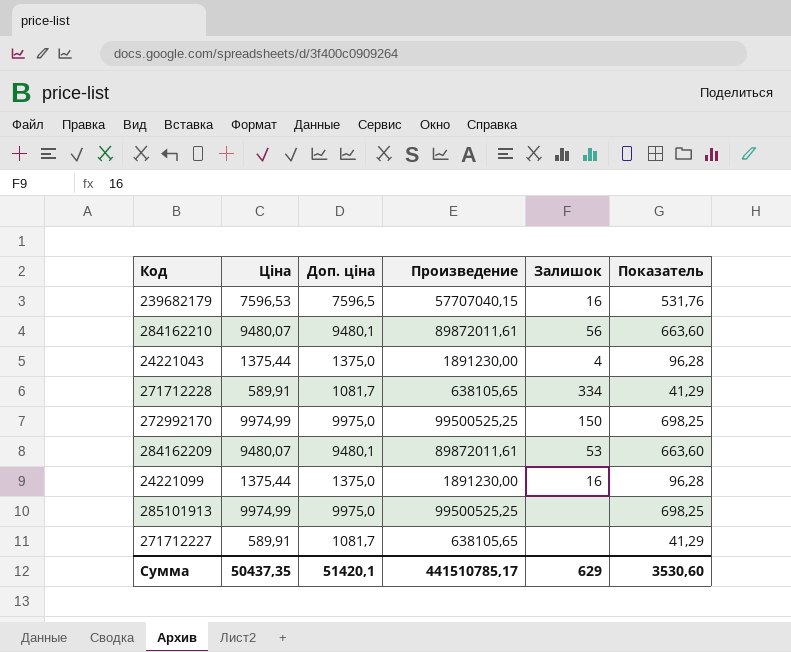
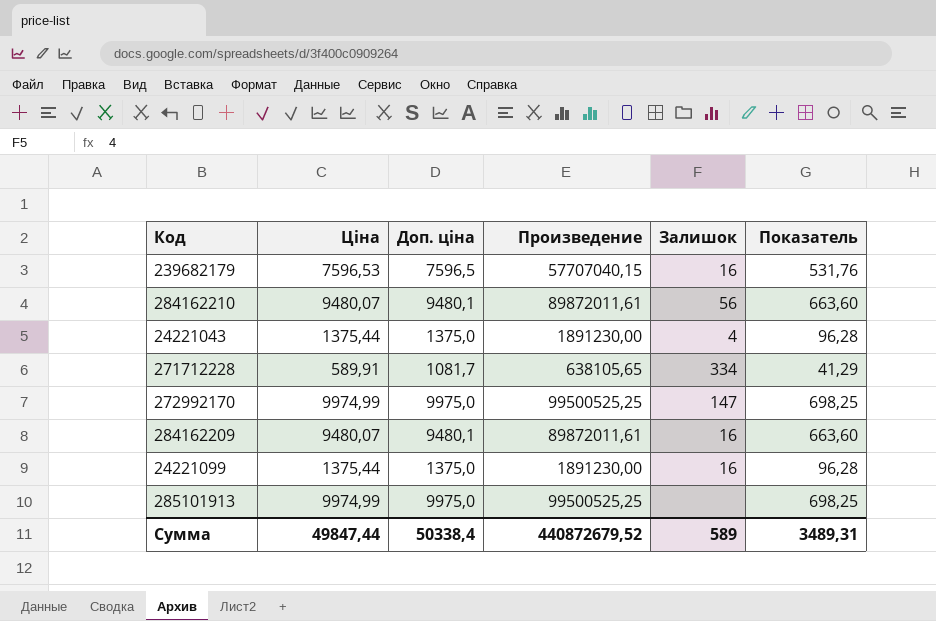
row 271712227: 589,91 | 1081,7 | 638105,65 | none | 41,29 -> none
272992170 | Залишок: 150 -> 147
284162209 | Залишок: 53 -> 16
Сумма | Ціна: 50437,35 -> 49847,44
Сумма | Доп. ціна: 51420,1 -> 50338,4
Сумма | Произведение: 441510785,17 -> 440872679,52
Сумма | Залишок: 629 -> 589
Сумма | Показатель: 3530,60 -> 3489,31

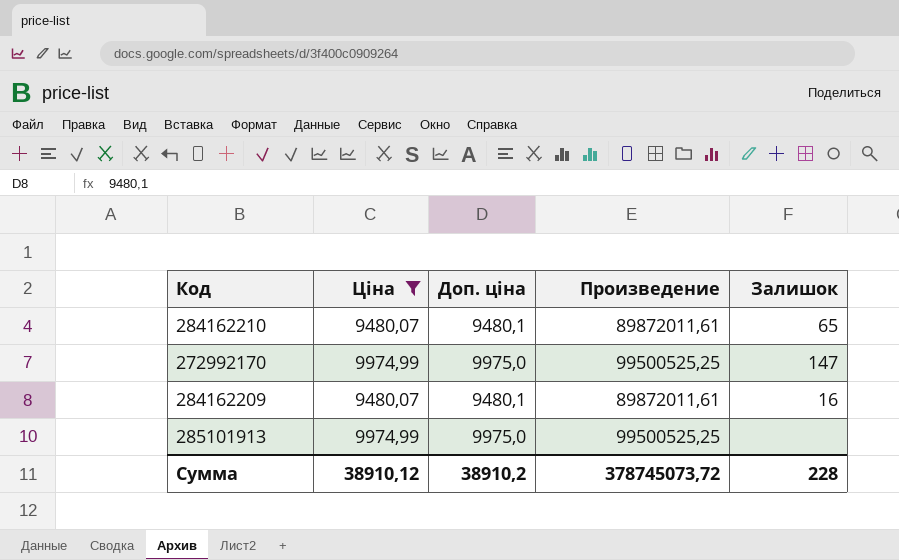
filter: none -> Ціна >= 9480,07
column Показатель | formula: [Ціна] * 0,07 -> none
284162210 | Залишок: 56 -> 65
Сумма | Ціна: 49847,44 -> 38910,12
Сумма | Доп. ціна: 50338,4 -> 38910,2
Сумма | Произведение: 440872679,52 -> 378745073,72
Сумма | Залишок: 589 -> 228

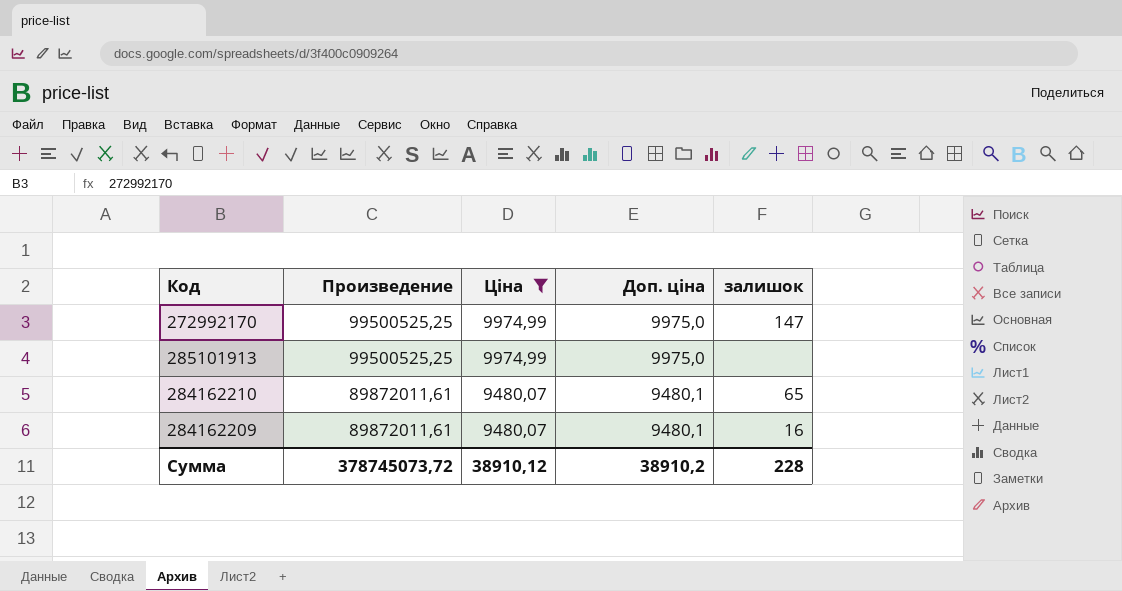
row order: none -> Произведение descending
column Произведение | position: 4 -> 2
column name: Залишок -> залишок

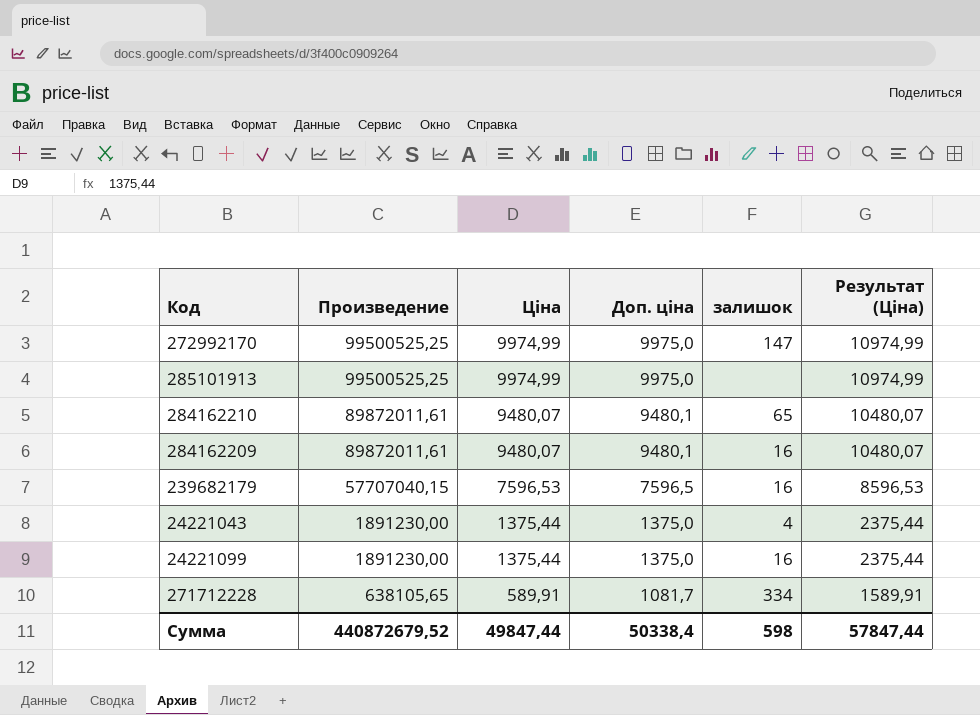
filter: Ціна >= 9480,07 -> none
column Результат (Ціна) | formula: none -> [Ціна] + 1000
Сумма | Произведение: 378745073,72 -> 440872679,52
Сумма | Ціна: 38910,12 -> 49847,44
Сумма | Доп. ціна: 38910,2 -> 50338,4
Сумма | залишок: 228 -> 598

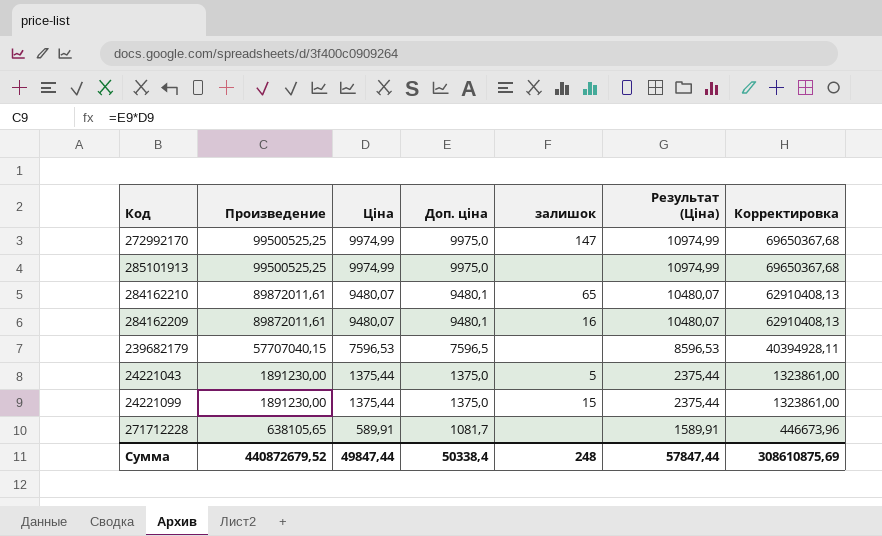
column Корректировка | formula: none -> [Произведение] * 0,7
239682179 | залишок: 16 -> none
24221043 | залишок: 4 -> 5
24221099 | залишок: 16 -> 15
271712228 | залишок: 334 -> none
Сумма | залишок: 598 -> 248

